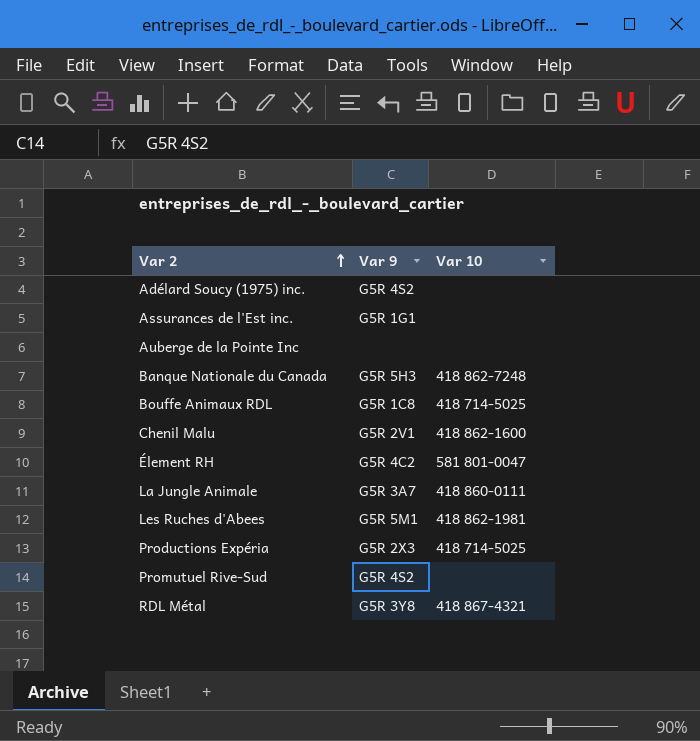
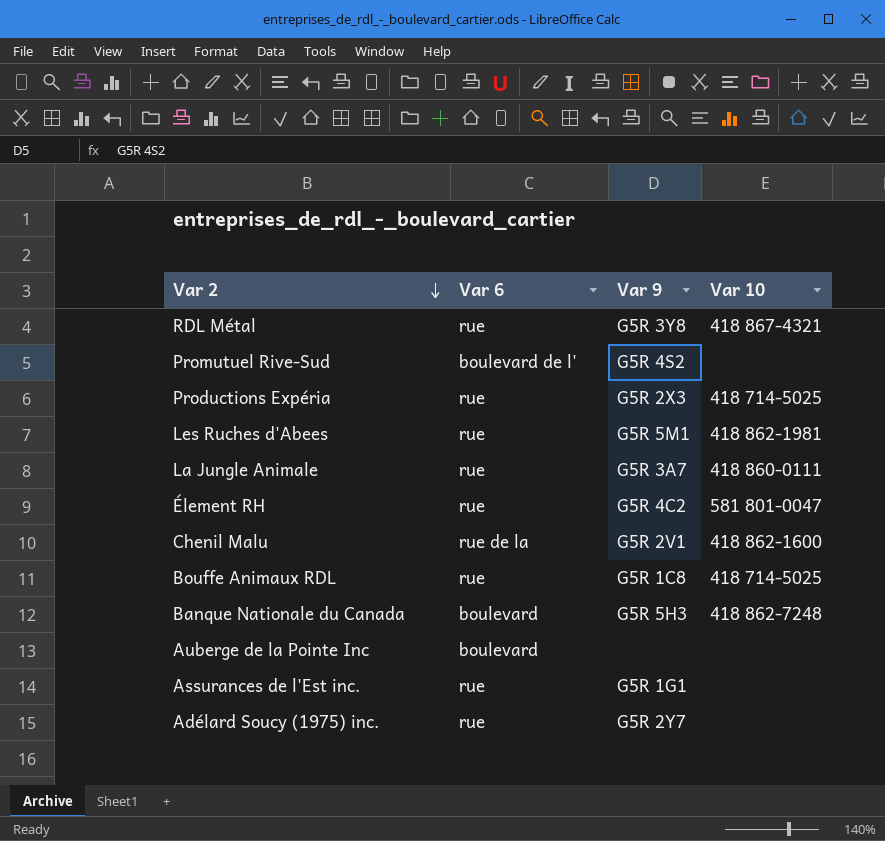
row order: Var 2 ascending -> Var 2 descending
column Var 6 | position: none -> 2
Adélard Soucy (1975) inc. | Var 9: G5R 4S2 -> G5R 2Y7

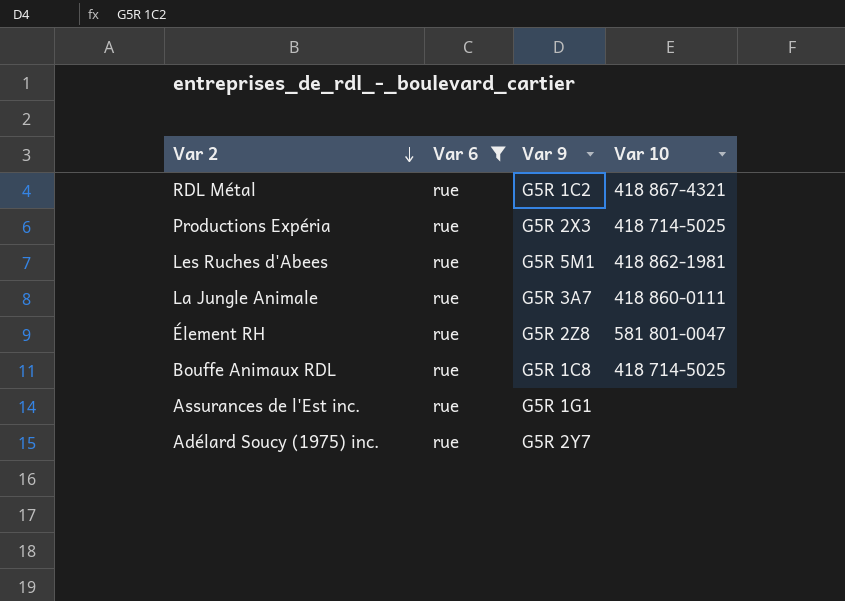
filter: none -> Var 6 = rue
RDL Métal | Var 9: G5R 3Y8 -> G5R 1C2
Élement RH | Var 9: G5R 4C2 -> G5R 2Z8

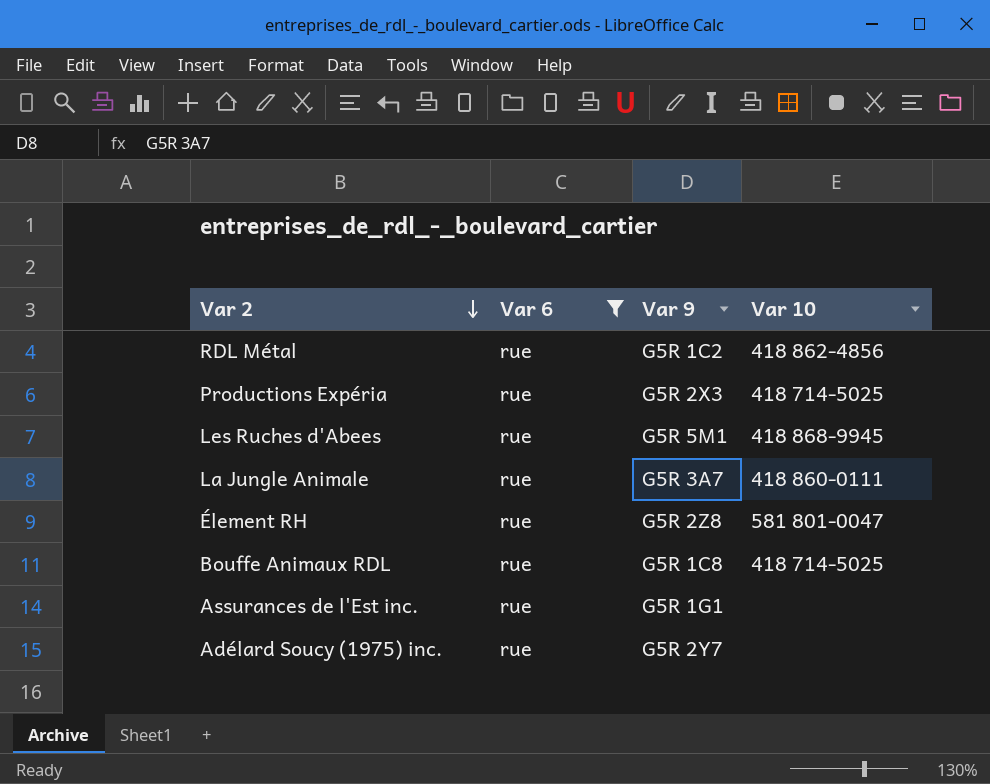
RDL Métal | Var 10: 418 867-4321 -> 418 862-4856
Les Ruches d'Abees | Var 10: 418 862-1981 -> 418 868-9945

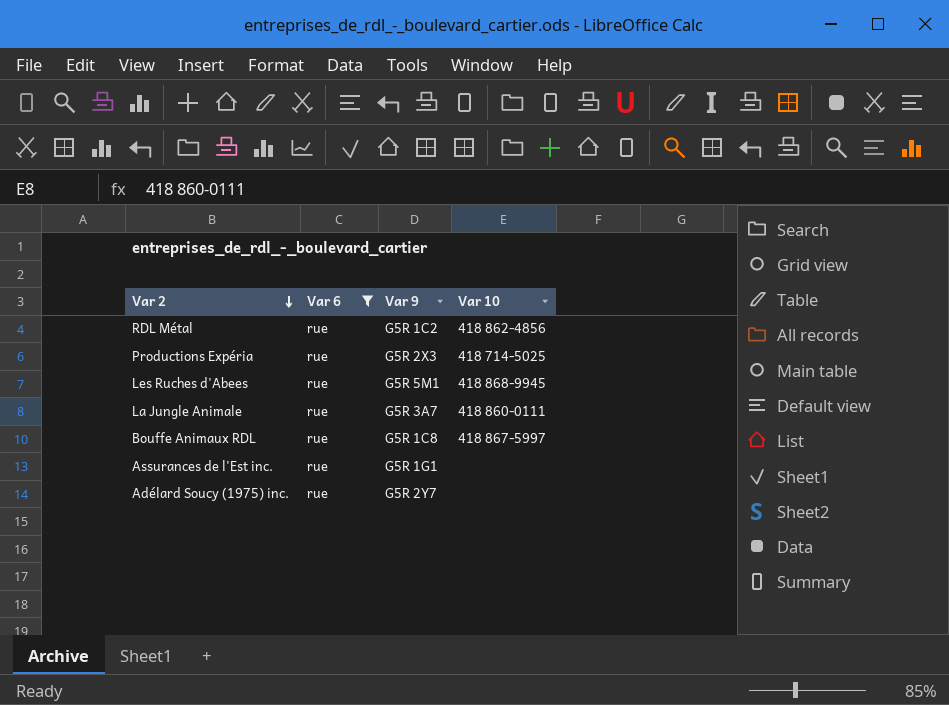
row Élement RH: rue | G5R 2Z8 | 581 801-0047 -> none
Bouffe Animaux RDL | Var 10: 418 714-5025 -> 418 867-5997

